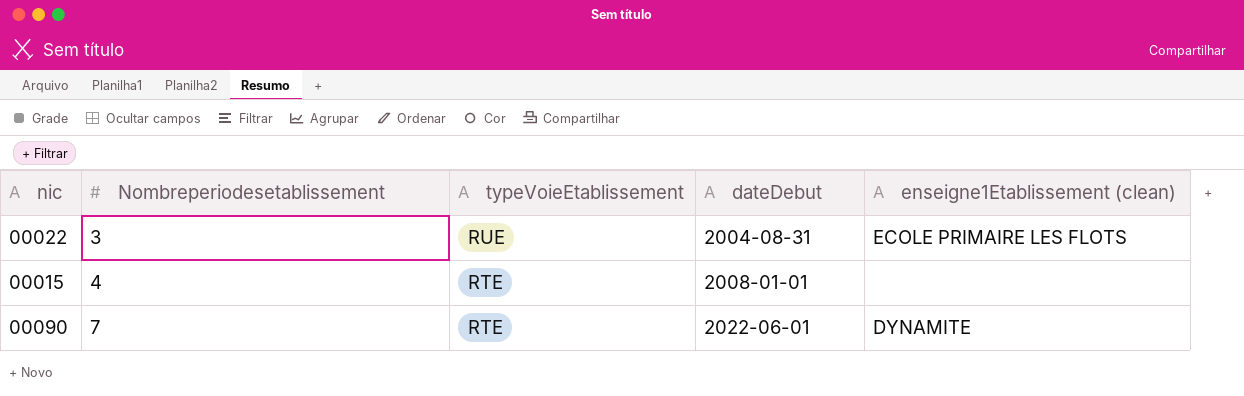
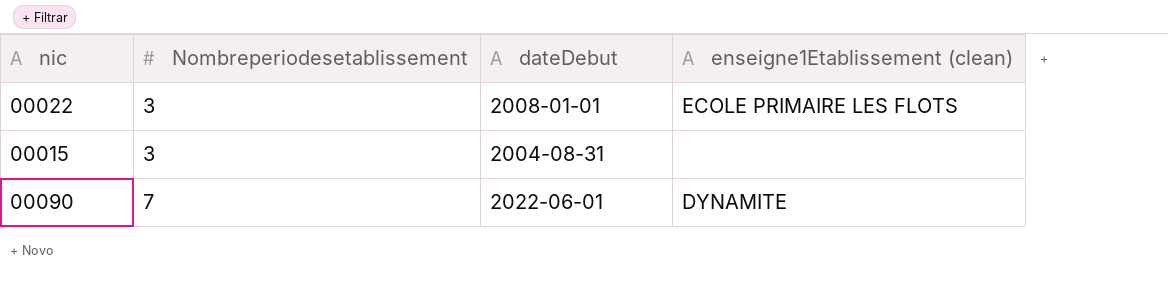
column typeVoieEtablissement | position: 3 -> none
00022 | dateDebut: 2004-08-31 -> 2008-01-01
00015 | Nombreperiodesetablissement: 4 -> 3
00015 | dateDebut: 2008-01-01 -> 2004-08-31

